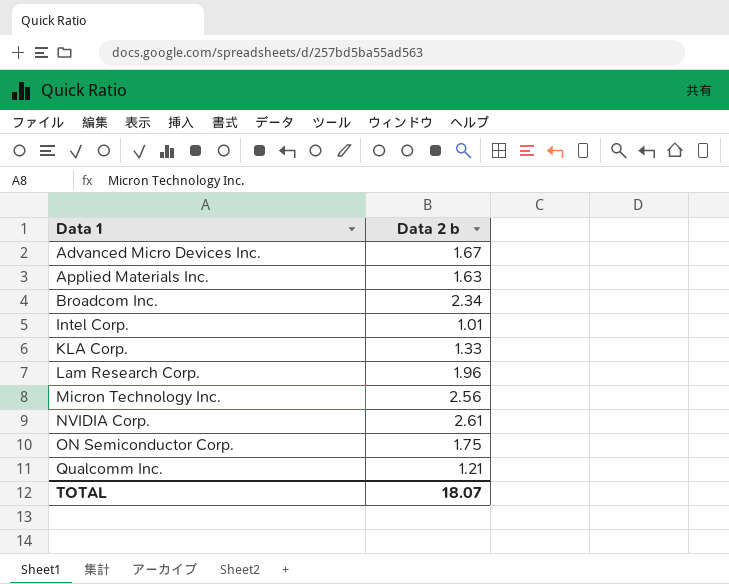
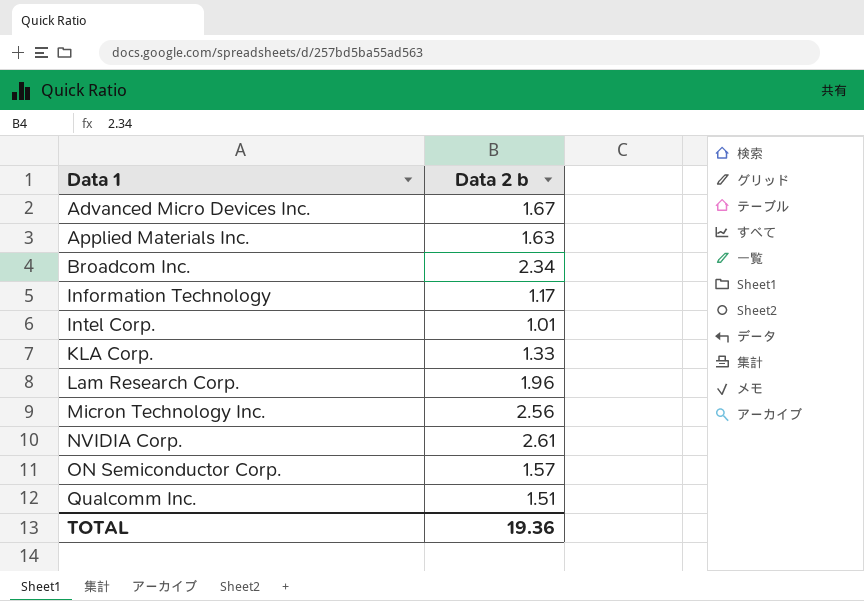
row Information Technology: none -> 1.17
ON Semiconductor Corp. | Data 2 b: 1.75 -> 1.57
Qualcomm Inc. | Data 2 b: 1.21 -> 1.51
TOTAL | Data 2 b: 18.07 -> 19.36

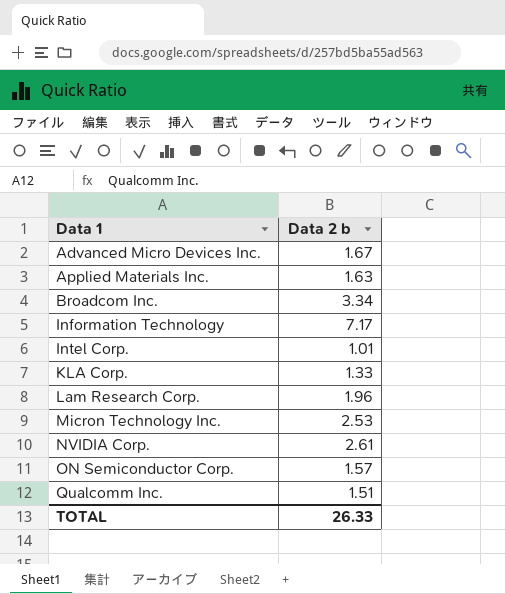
Broadcom Inc. | Data 2 b: 2.34 -> 3.34
Information Technology | Data 2 b: 1.17 -> 7.17
Micron Technology Inc. | Data 2 b: 2.56 -> 2.53
TOTAL | Data 2 b: 19.36 -> 26.33

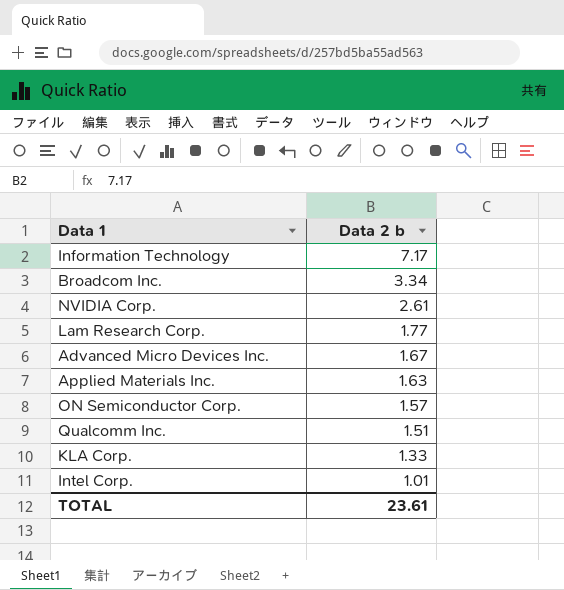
row order: Data 1 ascending -> Data 2 b descending
row Micron Technology Inc.: 2.53 -> none
Lam Research Corp. | Data 2 b: 1.96 -> 1.77
TOTAL | Data 2 b: 26.33 -> 23.61

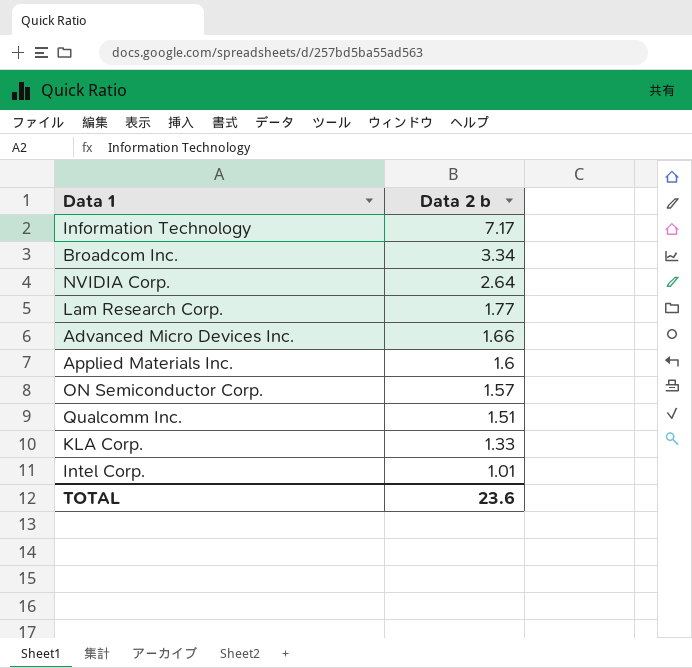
NVIDIA Corp. | Data 2 b: 2.61 -> 2.64
Advanced Micro Devices Inc. | Data 2 b: 1.67 -> 1.66
Applied Materials Inc. | Data 2 b: 1.63 -> 1.6
TOTAL | Data 2 b: 23.61 -> 23.6

